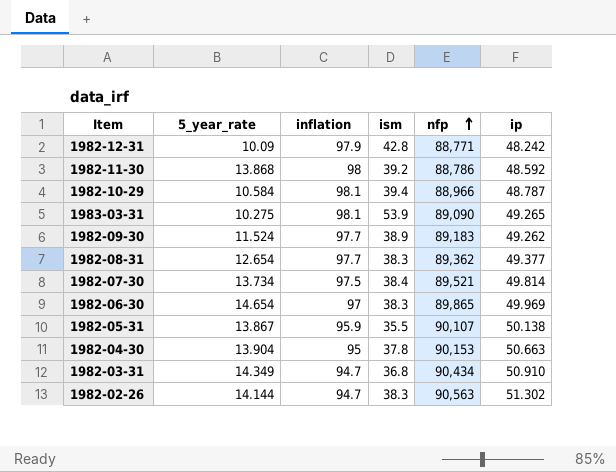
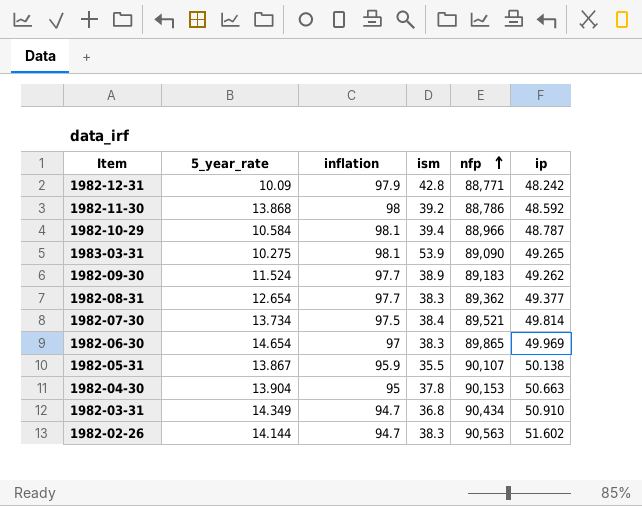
1982-02-26 | ip: 51.302 -> 51.602

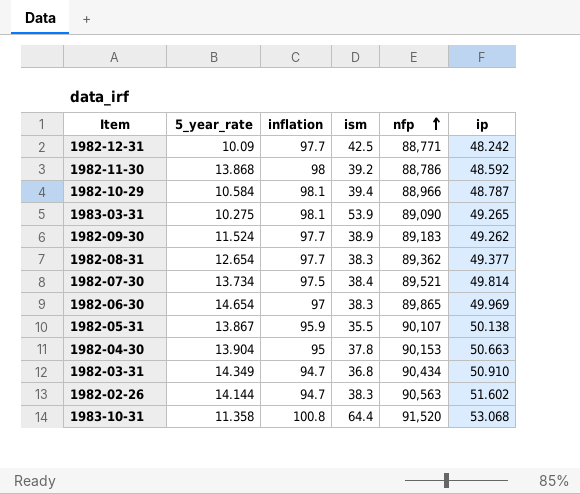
1982-12-31 | inflation: 97.9 -> 97.7
1982-12-31 | ism: 42.8 -> 42.5
row 1983-10-31: none -> 11.358 | 100.8 | 64.4 | 91,520 | 53.068

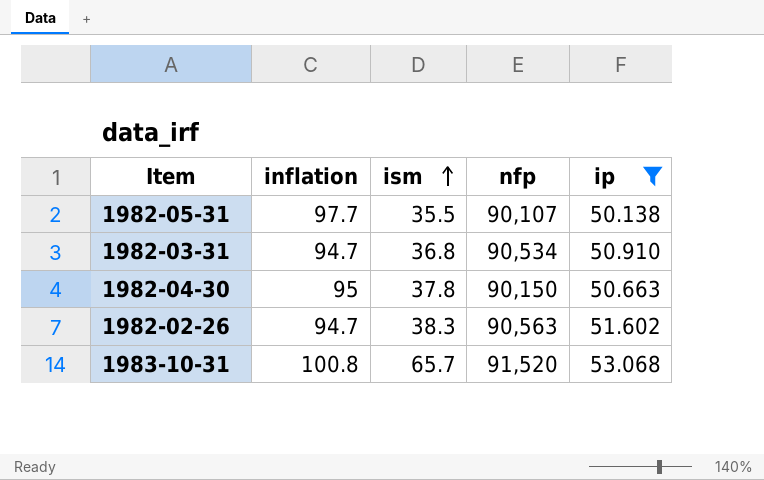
filter: none -> ip >= 50.138
row order: nfp ascending -> ism ascending
column 5_year_rate | position: 2 -> none
1982-05-31 | inflation: 95.9 -> 97.7
1982-03-31 | nfp: 90,434 -> 90,534
1982-04-30 | nfp: 90,153 -> 90,150
1983-10-31 | ism: 64.4 -> 65.7

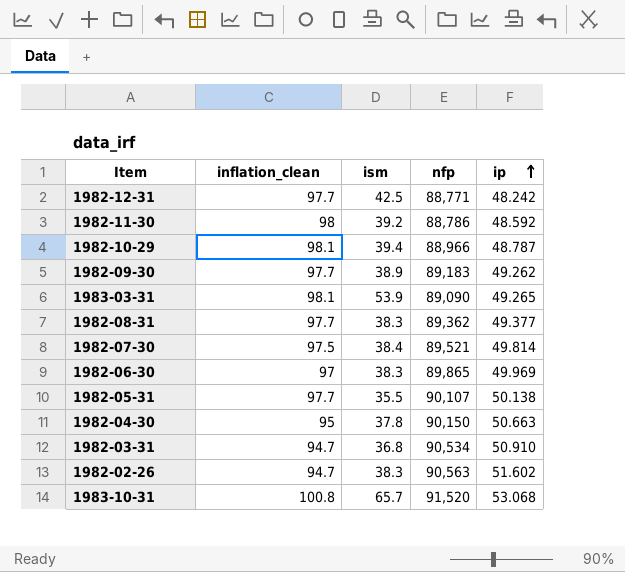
filter: ip >= 50.138 -> none
row order: ism ascending -> ip ascending
column name: inflation -> inflation_clean

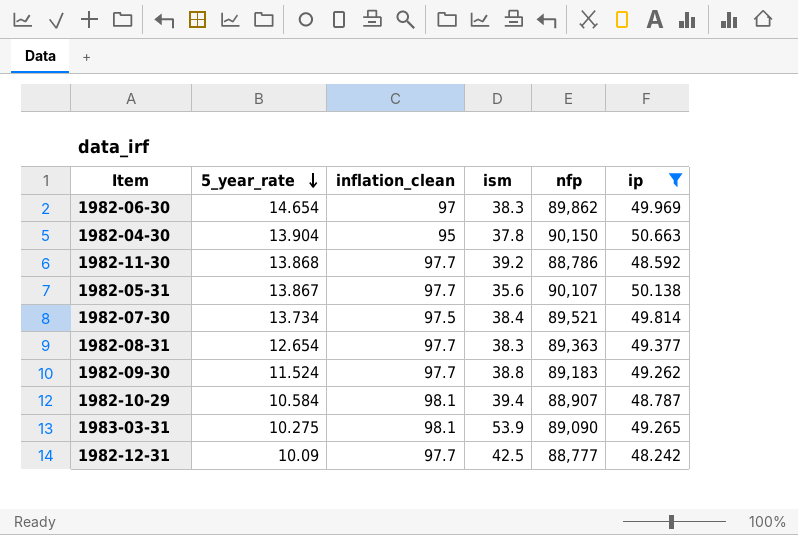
filter: none -> ip <= 50.663
row order: ip ascending -> 5_year_rate descending
column 5_year_rate | position: none -> 2
1982-06-30 | nfp: 89,865 -> 89,862
1982-11-30 | inflation_clean: 98 -> 97.7
1982-05-31 | ism: 35.5 -> 35.6
1982-08-31 | nfp: 89,362 -> 89,363
1982-09-30 | ism: 38.9 -> 38.8
1982-10-29 | nfp: 88,966 -> 88,907
1982-12-31 | nfp: 88,771 -> 88,777

